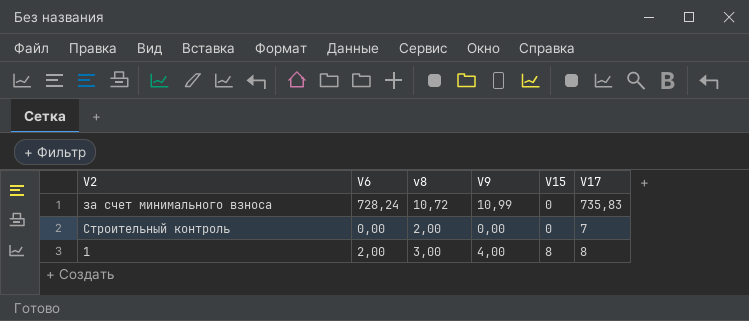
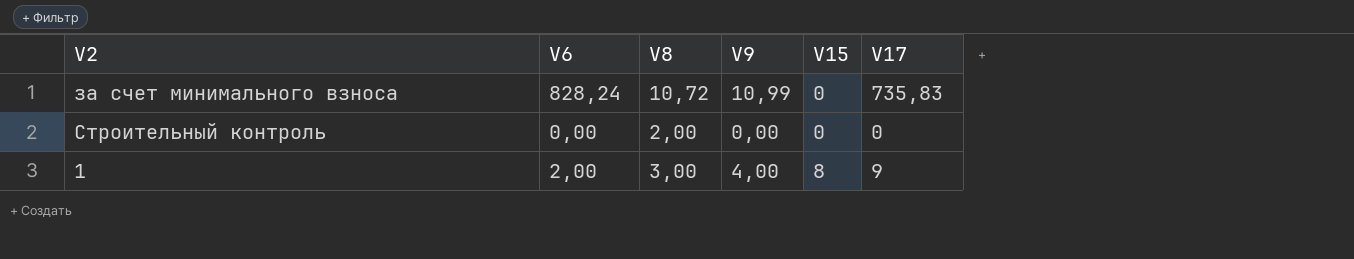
column name: v8 -> V8
за счет минимального взноса | V6: 728,24 -> 828,24
Строительный контроль | V17: 7 -> 0
1 | V17: 8 -> 9

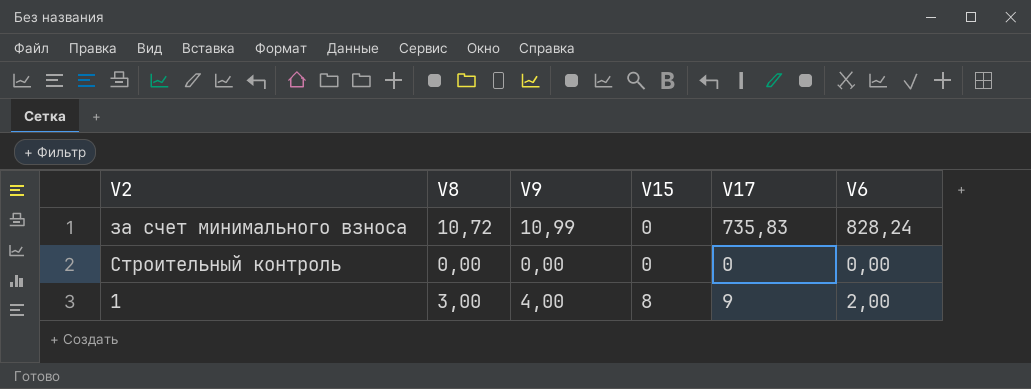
column V6 | position: 2 -> 6
Строительный контроль | V8: 2,00 -> 0,00

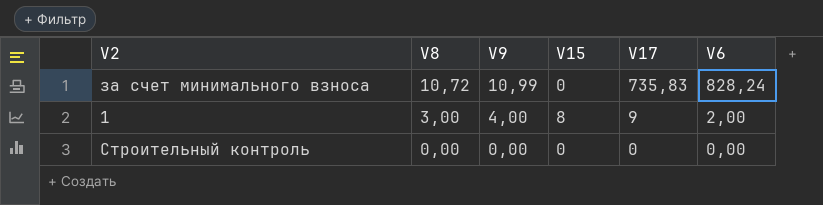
row order: V15 ascending -> V8 descending

